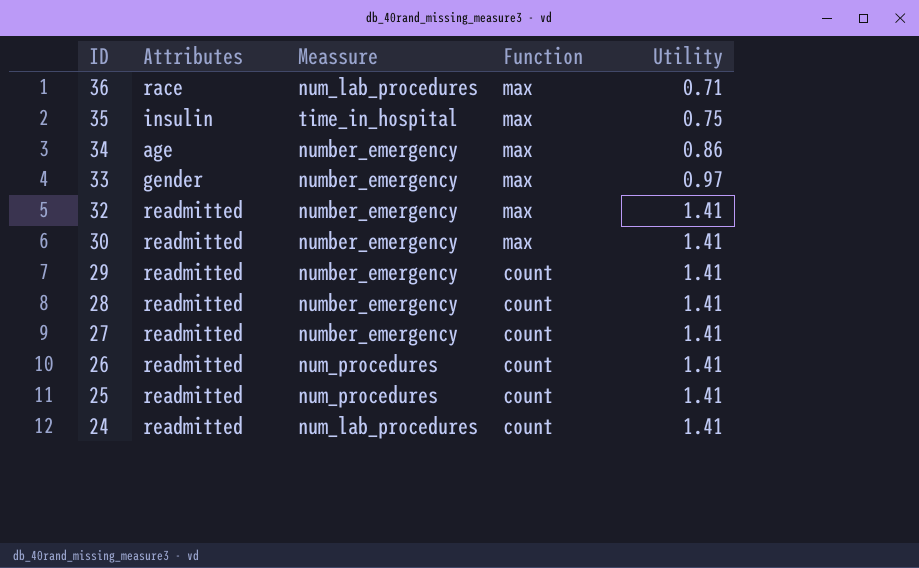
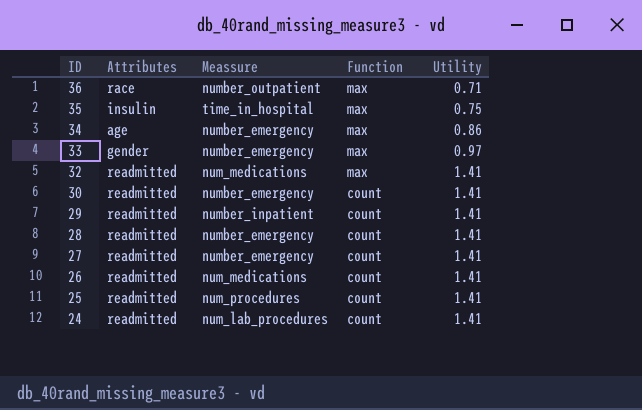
36 | Meassure: num_lab_procedures -> number_outpatient
32 | Meassure: number_emergency -> num_medications
30 | Function: max -> count
29 | Meassure: number_emergency -> number_inpatient
26 | Meassure: num_procedures -> num_medications

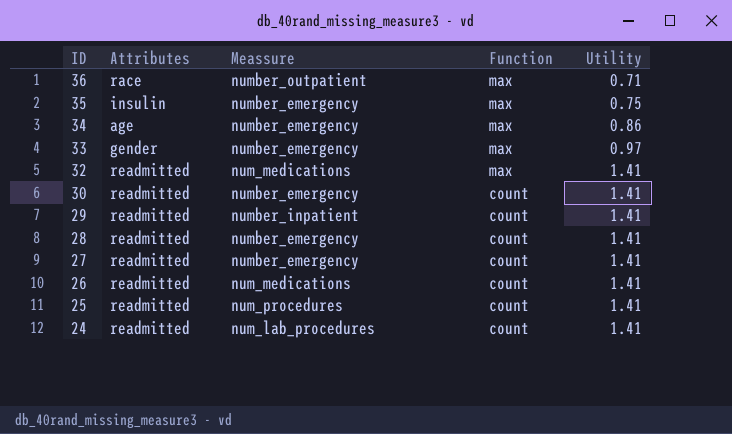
35 | Meassure: time_in_hospital -> number_emergency

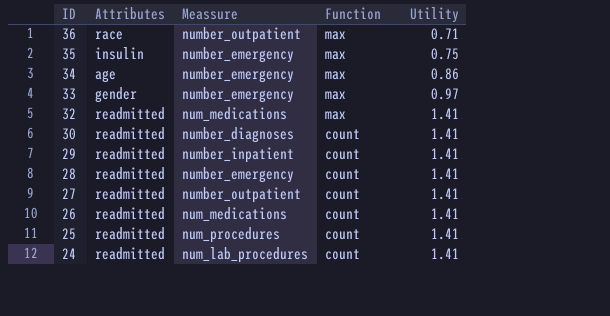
30 | Meassure: number_emergency -> number_diagnoses
27 | Meassure: number_emergency -> number_outpatient

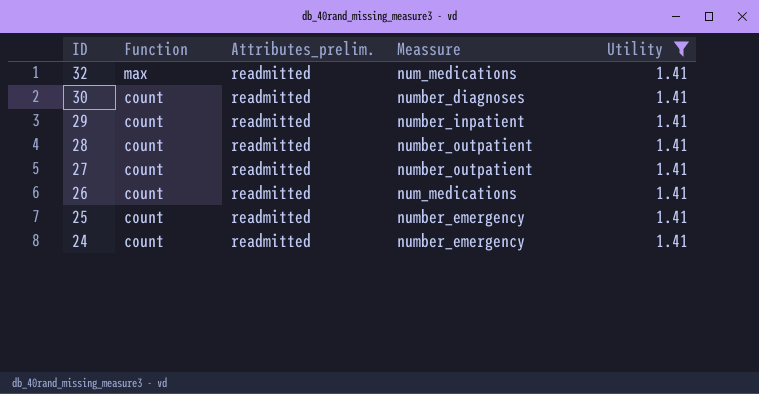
filter: none -> Utility = 1.41
column Function | position: 4 -> 2
column name: Attributes -> Attributes_prelim.
28 | Meassure: number_emergency -> number_outpatient
25 | Meassure: num_procedures -> number_emergency
24 | Meassure: num_lab_procedures -> number_emergency

